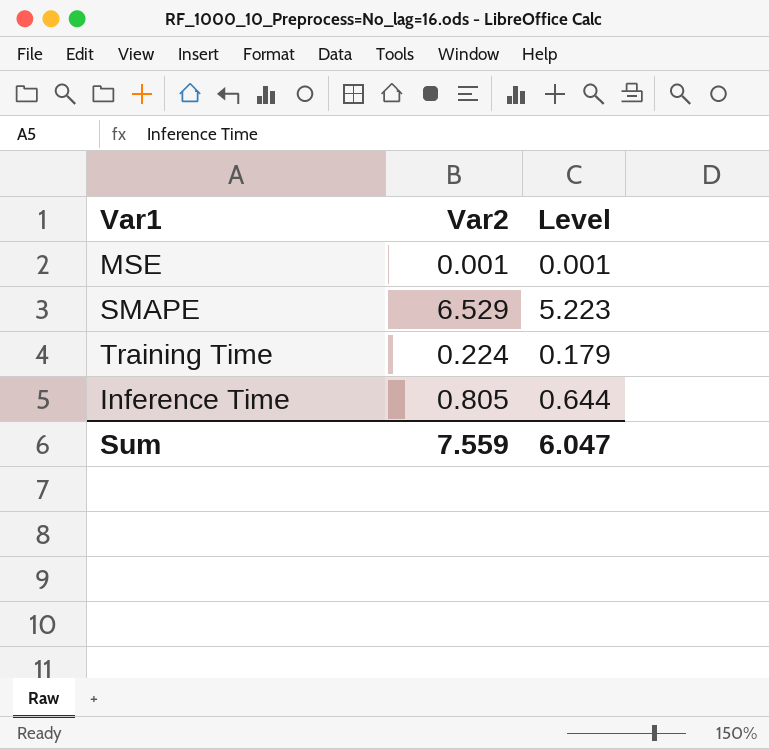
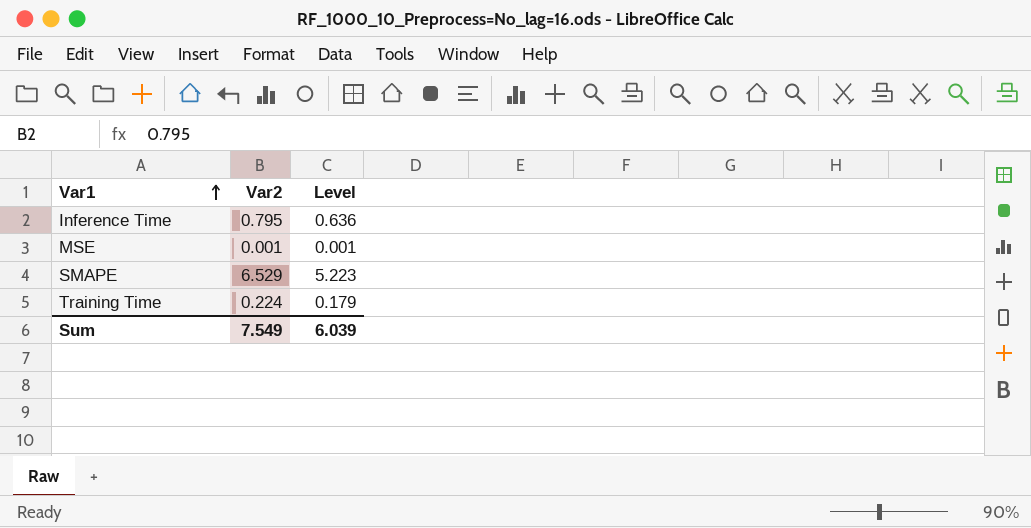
row order: none -> Var1 ascending
Inference Time | Var2: 0.805 -> 0.795
Inference Time | Level: 0.644 -> 0.636
Sum | Var2: 7.559 -> 7.549
Sum | Level: 6.047 -> 6.039

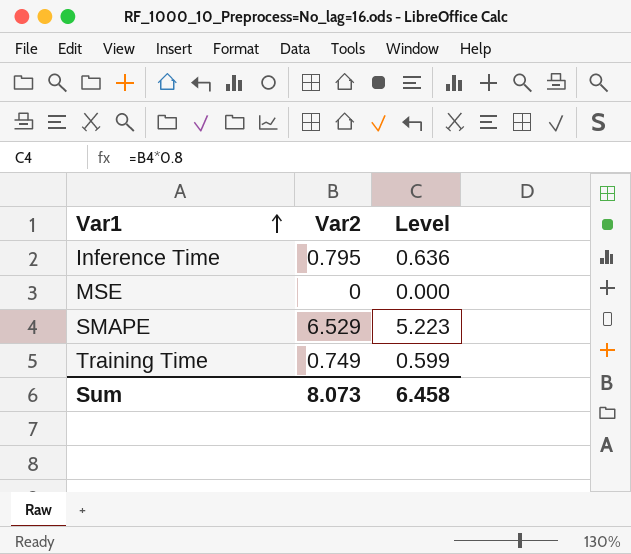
MSE | Var2: 0.001 -> 0
MSE | Level: 0.001 -> 0.000
Training Time | Var2: 0.224 -> 0.749
Training Time | Level: 0.179 -> 0.599
Sum | Var2: 7.549 -> 8.073
Sum | Level: 6.039 -> 6.458

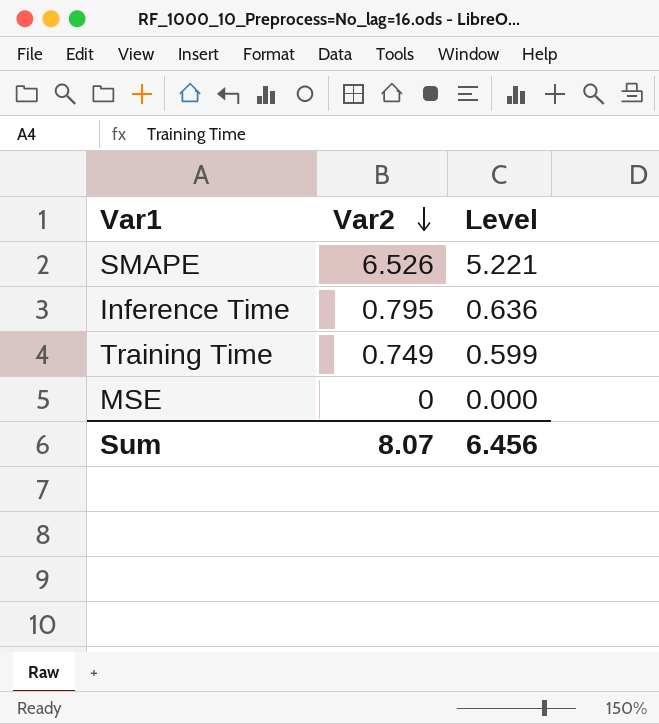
row order: Var1 ascending -> Var2 descending
SMAPE | Var2: 6.529 -> 6.526
SMAPE | Level: 5.223 -> 5.221
Sum | Var2: 8.073 -> 8.07
Sum | Level: 6.458 -> 6.456

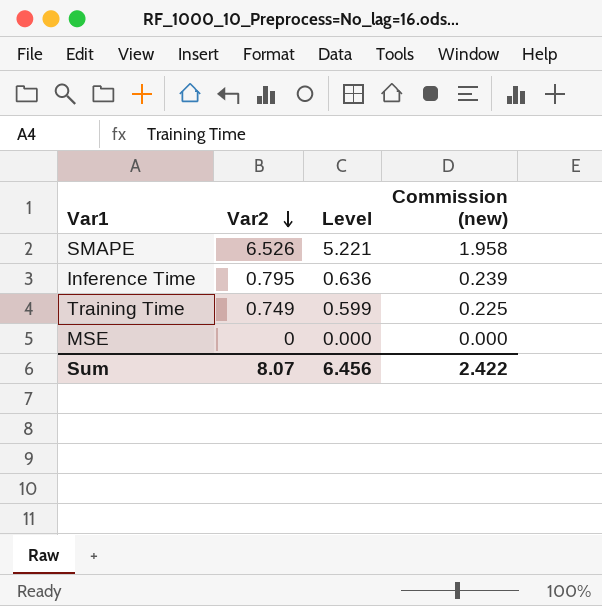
column Commission (new) | formula: none -> [Var2] * 0.3

